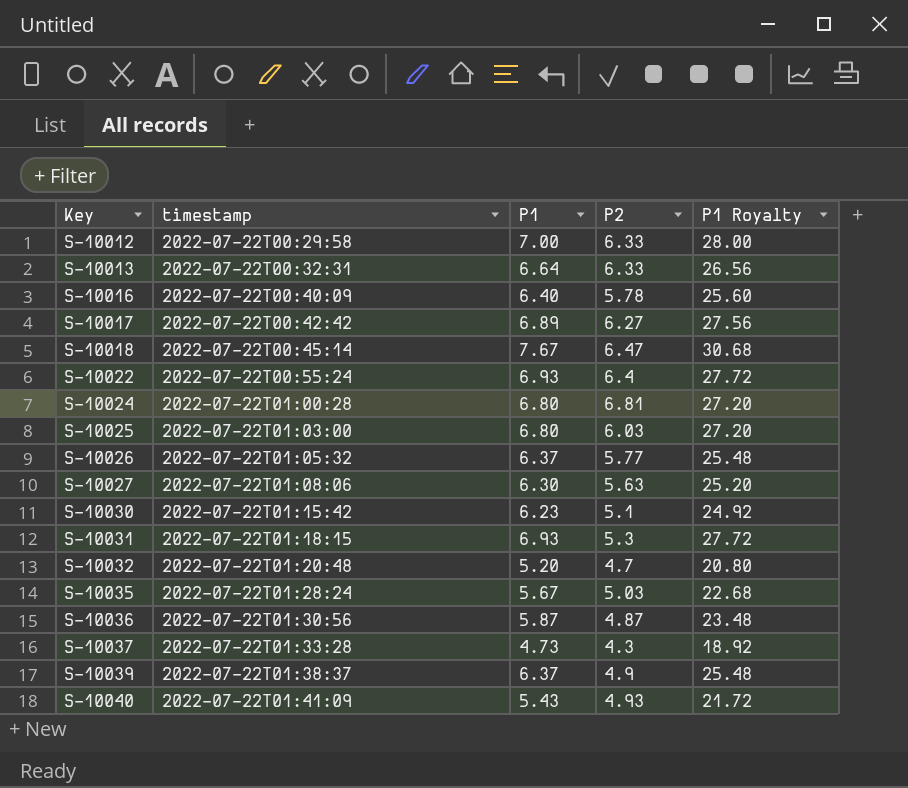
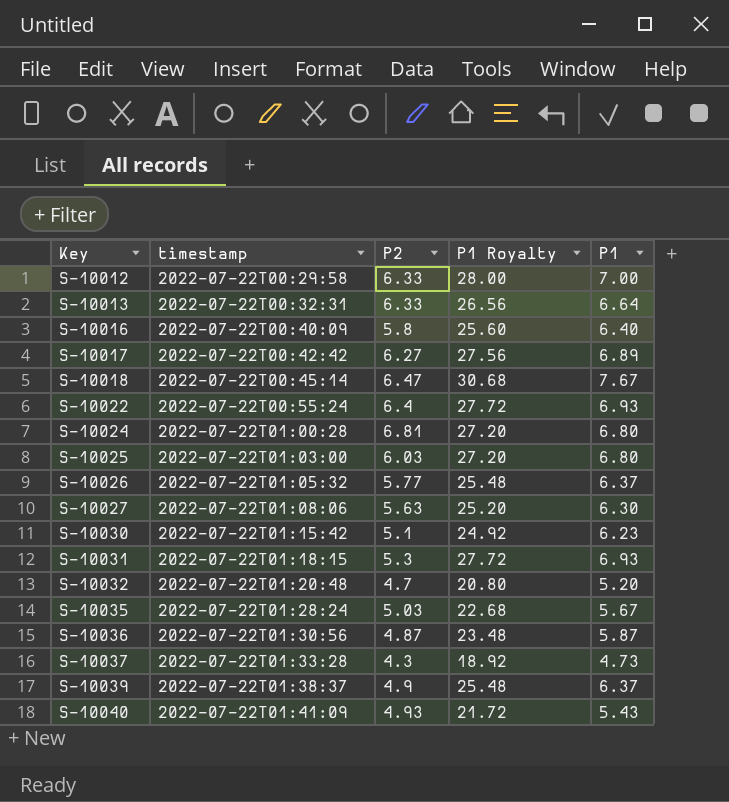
column P1 | position: 3 -> 5
S-10016 | P2: 5.78 -> 5.8

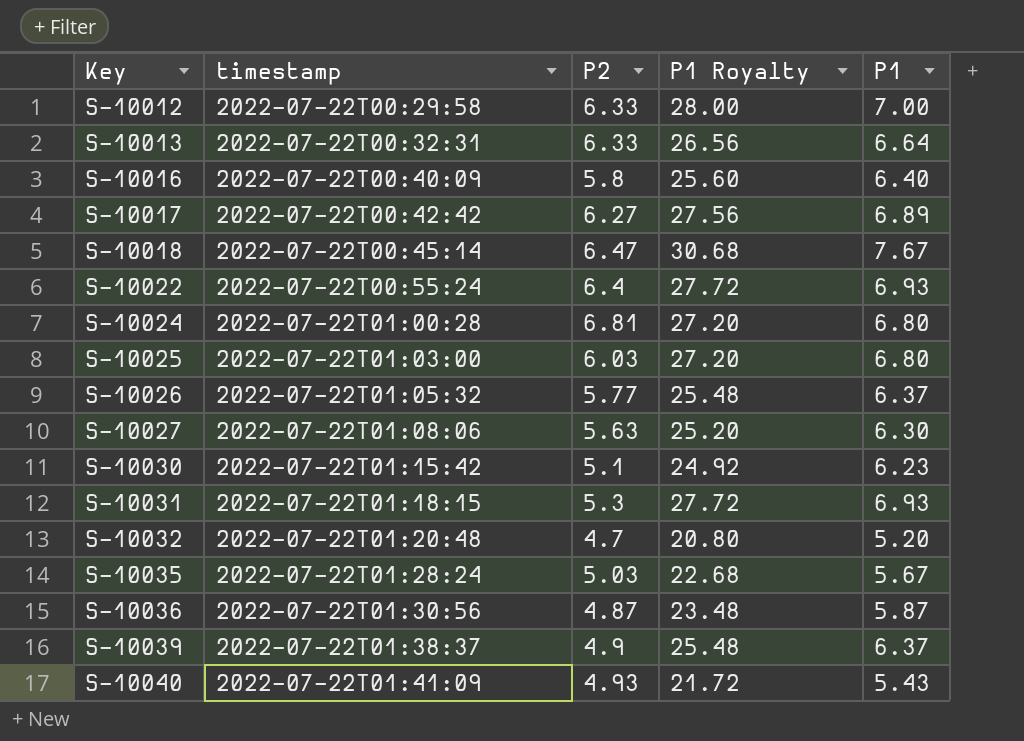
row S-10037: 2022-07-22T01:33:28 | 4.3 | 18.92 | 4.73 -> none

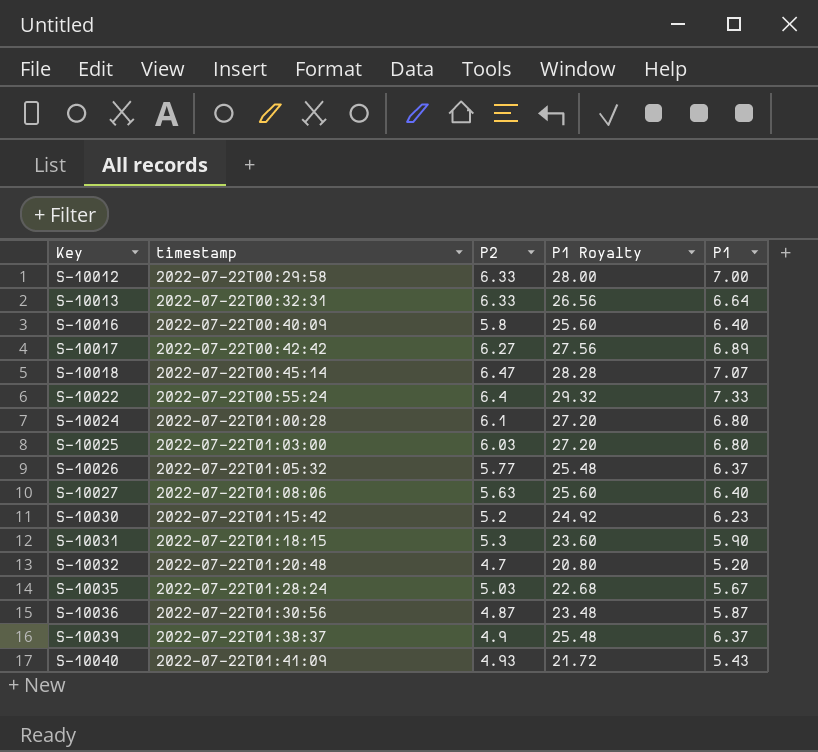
S-10018 | P1 Royalty: 30.68 -> 28.28
S-10018 | P1: 7.67 -> 7.07
S-10022 | P1 Royalty: 27.72 -> 29.32
S-10022 | P1: 6.93 -> 7.33
S-10024 | P2: 6.81 -> 6.1
S-10027 | P1 Royalty: 25.20 -> 25.60
S-10027 | P1: 6.30 -> 6.40
S-10030 | P2: 5.1 -> 5.2
S-10031 | P1 Royalty: 27.72 -> 23.60
S-10031 | P1: 6.93 -> 5.90

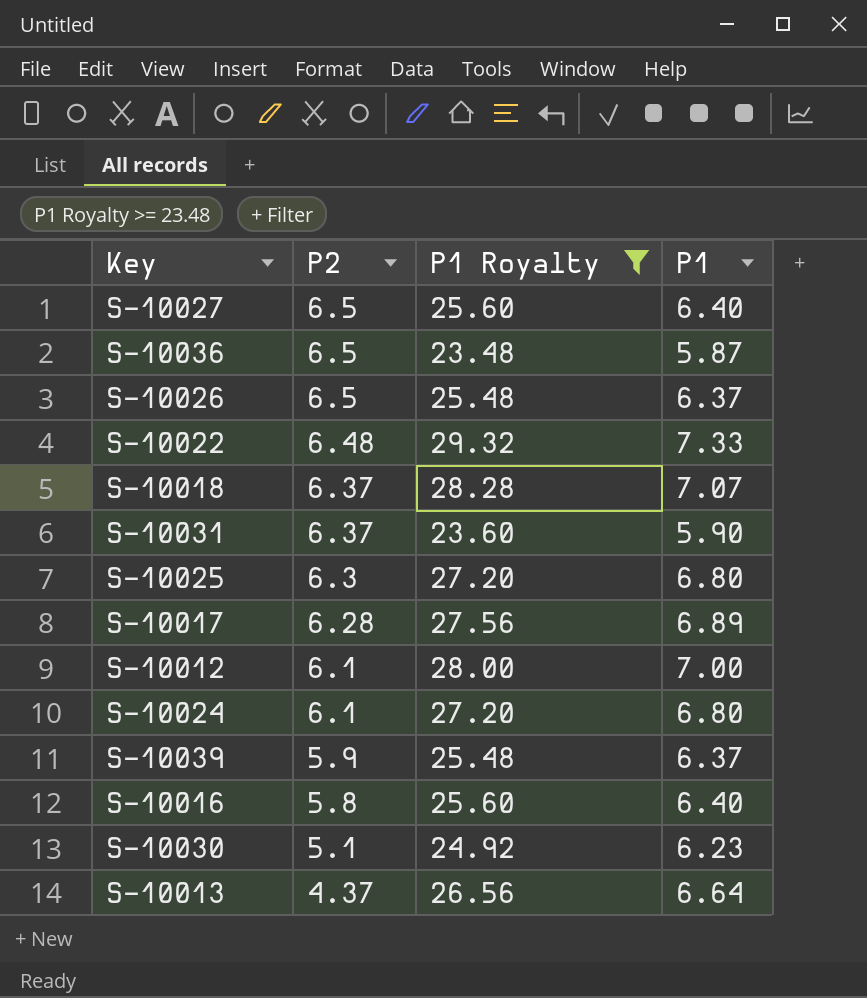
filter: none -> P1 Royalty >= 23.48
row order: Key ascending -> P2 descending
column timestamp | position: 2 -> none
S-10027 | P2: 5.63 -> 6.5
S-10036 | P2: 4.87 -> 6.5
S-10026 | P2: 5.77 -> 6.5
S-10022 | P2: 6.4 -> 6.48
S-10018 | P2: 6.47 -> 6.37
S-10031 | P2: 5.3 -> 6.37
S-10025 | P2: 6.03 -> 6.3
S-10017 | P2: 6.27 -> 6.28
S-10012 | P2: 6.33 -> 6.1
S-10039 | P2: 4.9 -> 5.9
S-10030 | P2: 5.2 -> 5.1
S-10013 | P2: 6.33 -> 4.37

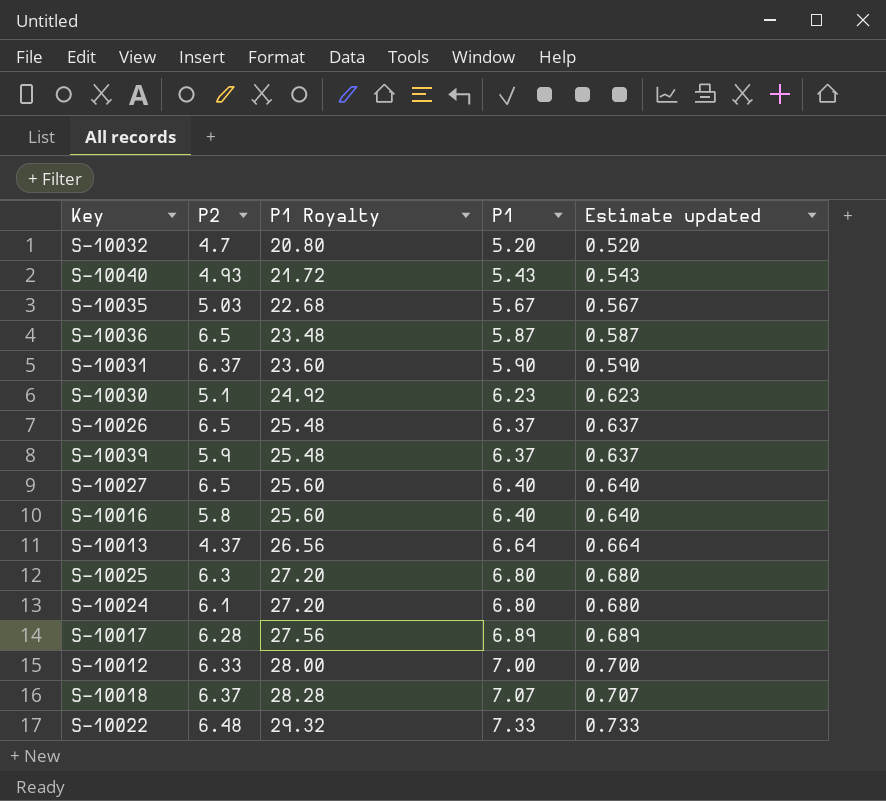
filter: P1 Royalty >= 23.48 -> none
row order: P2 descending -> P1 Royalty ascending
column Estimate updated | formula: none -> [P1] * 0.1
S-10012 | P2: 6.1 -> 6.33

